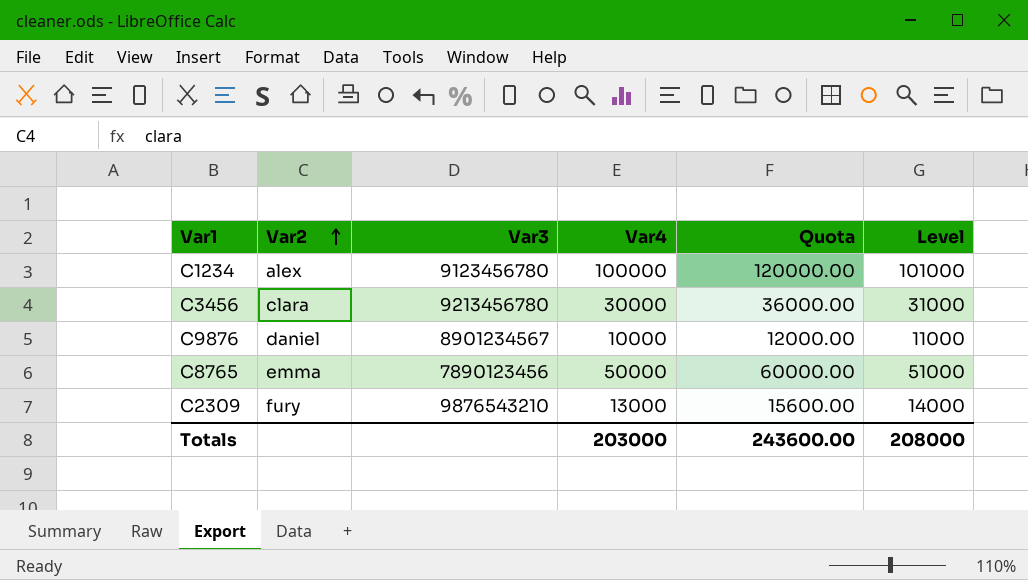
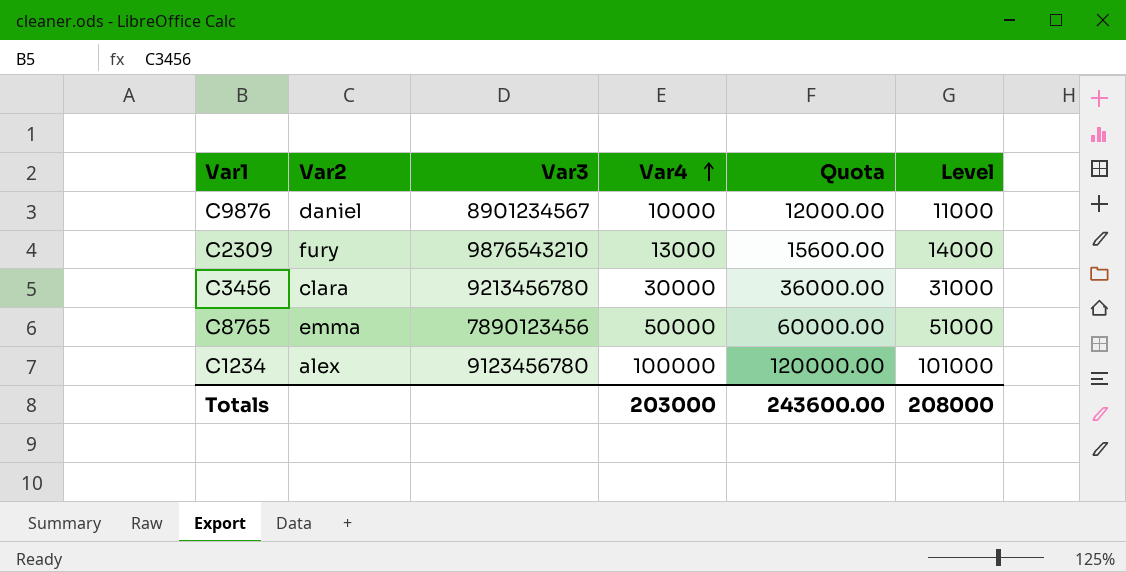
row order: Var2 ascending -> Var4 ascending

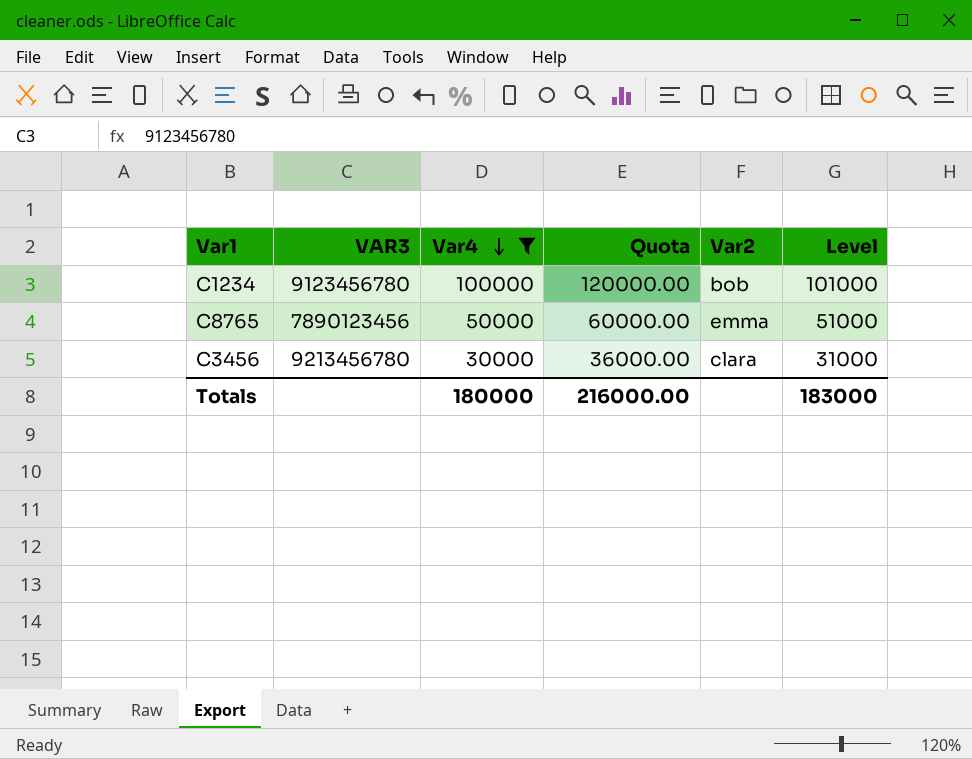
filter: none -> Var4 >= 30000
row order: Var4 ascending -> Var4 descending
column name: Var3 -> VAR3
column Var2 | position: 2 -> 5
C1234 | Var2: alex -> bob
Totals | Var4: 203000 -> 180000
Totals | Quota: 243600.00 -> 216000.00
Totals | Level: 208000 -> 183000

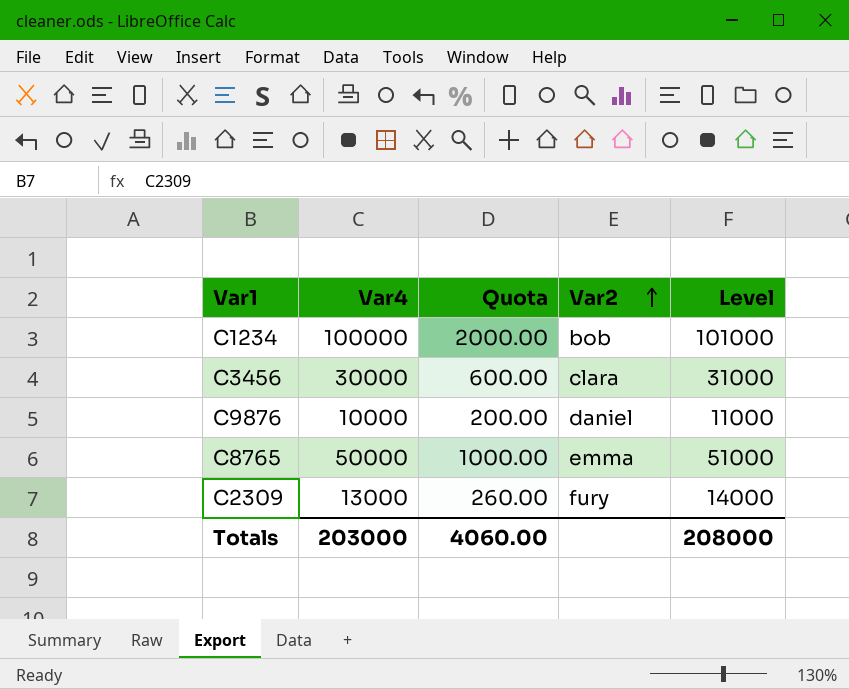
filter: Var4 >= 30000 -> none
row order: Var4 descending -> Var2 ascending
column VAR3 | position: 2 -> none
column Quota | formula: [Var4] * 1.2 -> [Var4] * 0.02
Totals | Var4: 180000 -> 203000
Totals | Quota: 216000.00 -> 4060.00
Totals | Level: 183000 -> 208000

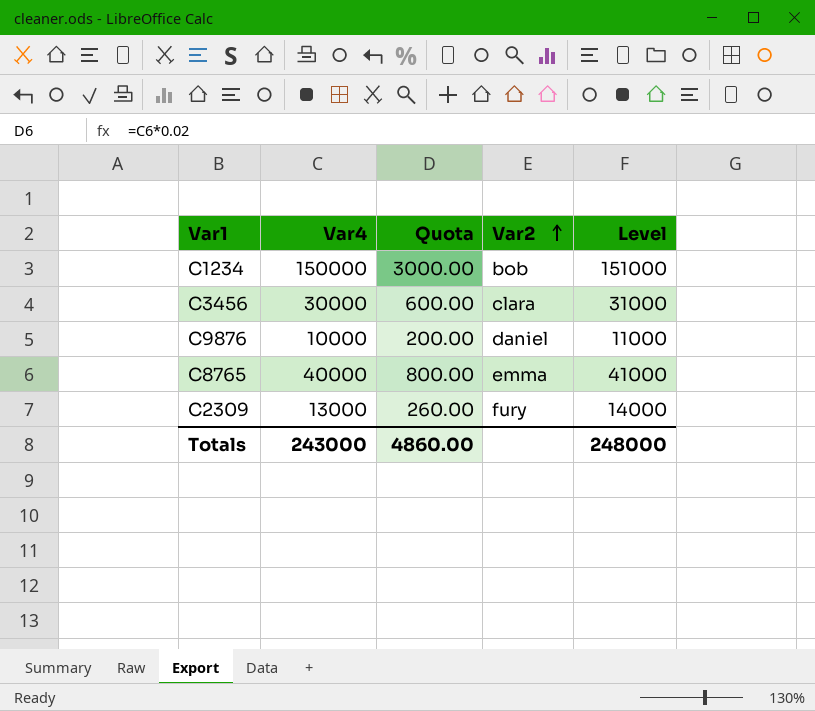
C1234 | Var4: 100000 -> 150000
C1234 | Quota: 2000.00 -> 3000.00
C1234 | Level: 101000 -> 151000
C8765 | Var4: 50000 -> 40000
C8765 | Quota: 1000.00 -> 800.00
C8765 | Level: 51000 -> 41000
Totals | Var4: 203000 -> 243000
Totals | Quota: 4060.00 -> 4860.00
Totals | Level: 208000 -> 248000

